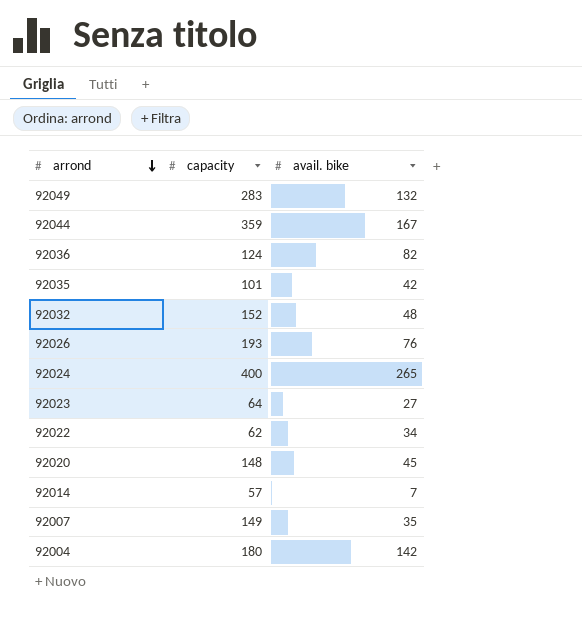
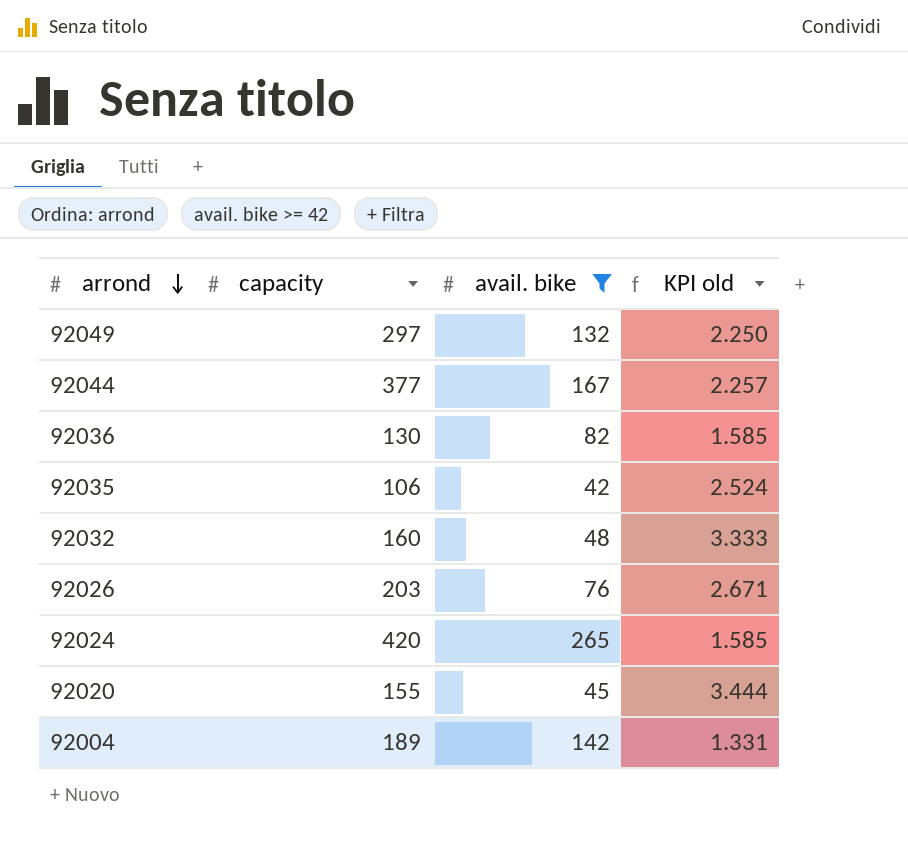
filter: none -> avail. bike >= 42
column KPI old | formula: none -> [capacity] / [avail. bike]
92049 | capacity: 283 -> 297
92044 | capacity: 359 -> 377
92036 | capacity: 124 -> 130
92035 | capacity: 101 -> 106
92032 | capacity: 152 -> 160
92026 | capacity: 193 -> 203
92024 | capacity: 400 -> 420
92020 | capacity: 148 -> 155
92004 | capacity: 180 -> 189

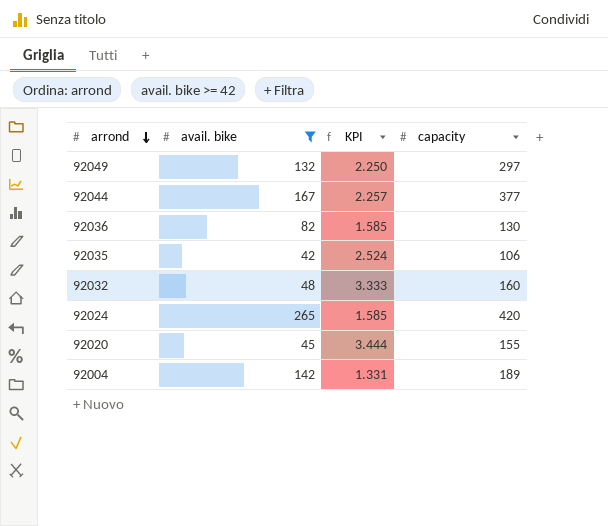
column name: KPI old -> KPI
column capacity | position: 2 -> 4
row 92026: 203 | 76 | 2.671 -> none

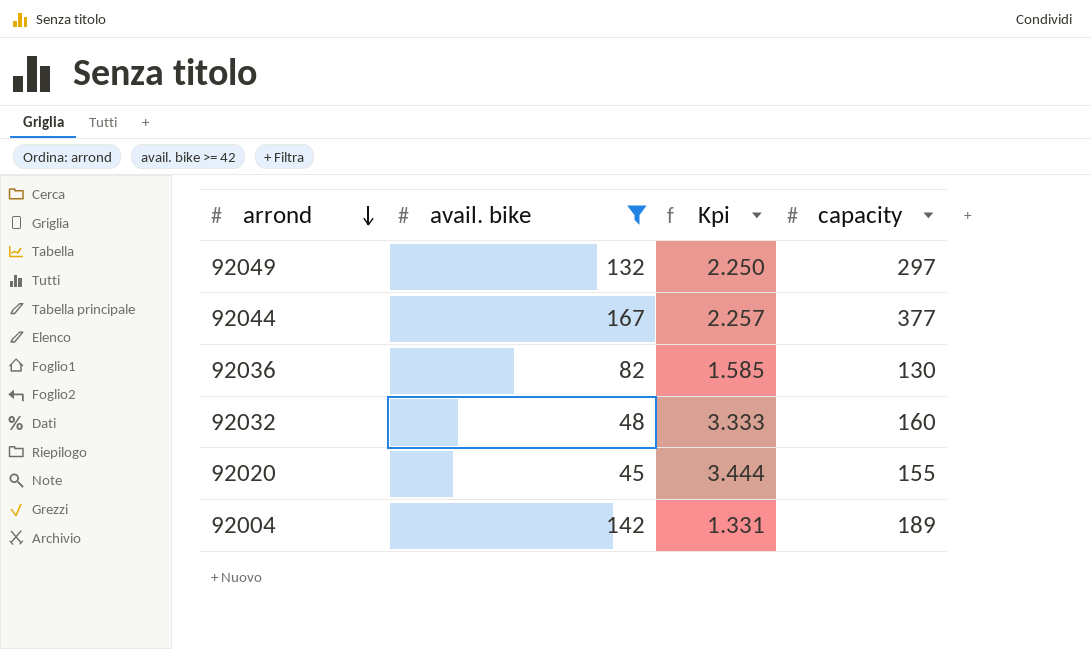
column name: KPI -> Kpi
row 92035: 42 | 2.524 | 106 -> none
row 92024: 265 | 1.585 | 420 -> none

